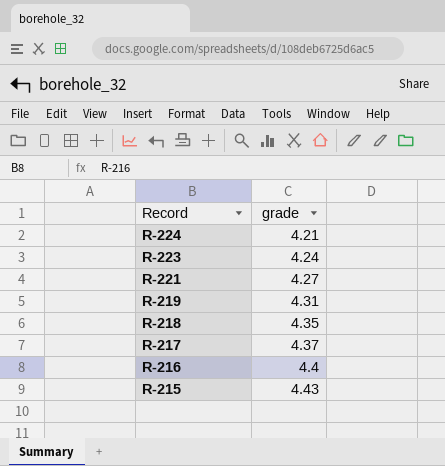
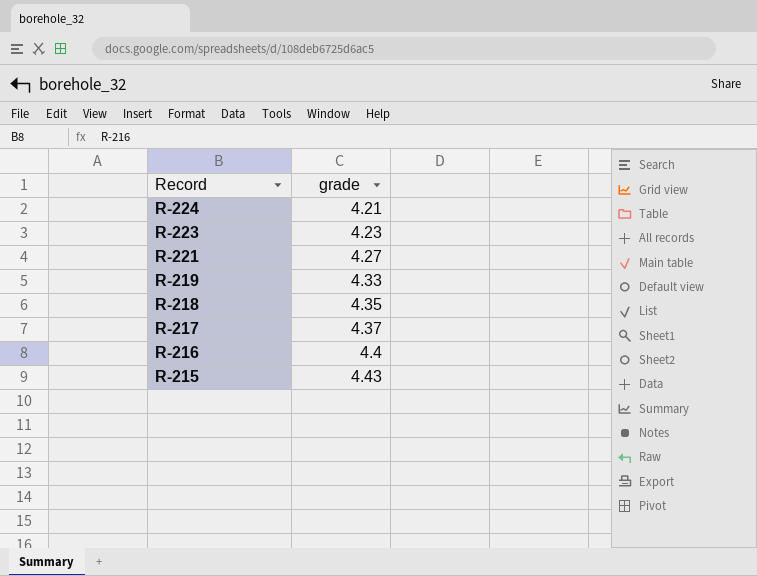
R-223 | grade: 4.24 -> 4.23
R-219 | grade: 4.31 -> 4.33

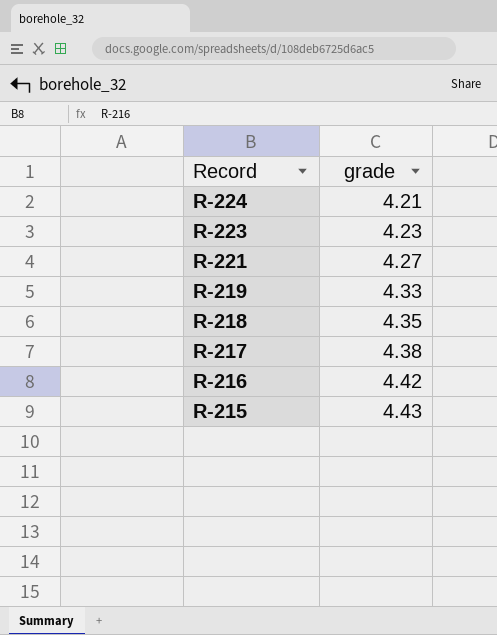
R-217 | grade: 4.37 -> 4.38
R-216 | grade: 4.4 -> 4.42

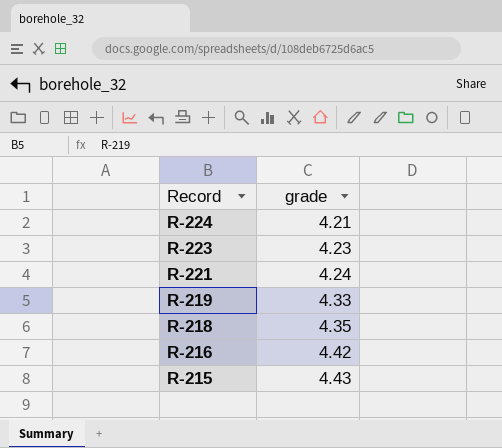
row R-217: 4.38 -> none
R-221 | grade: 4.27 -> 4.24

